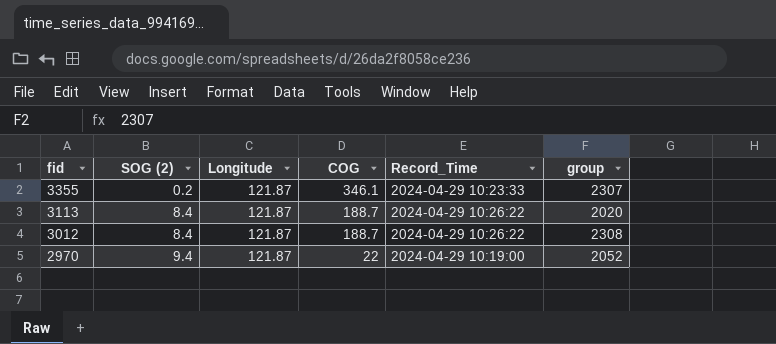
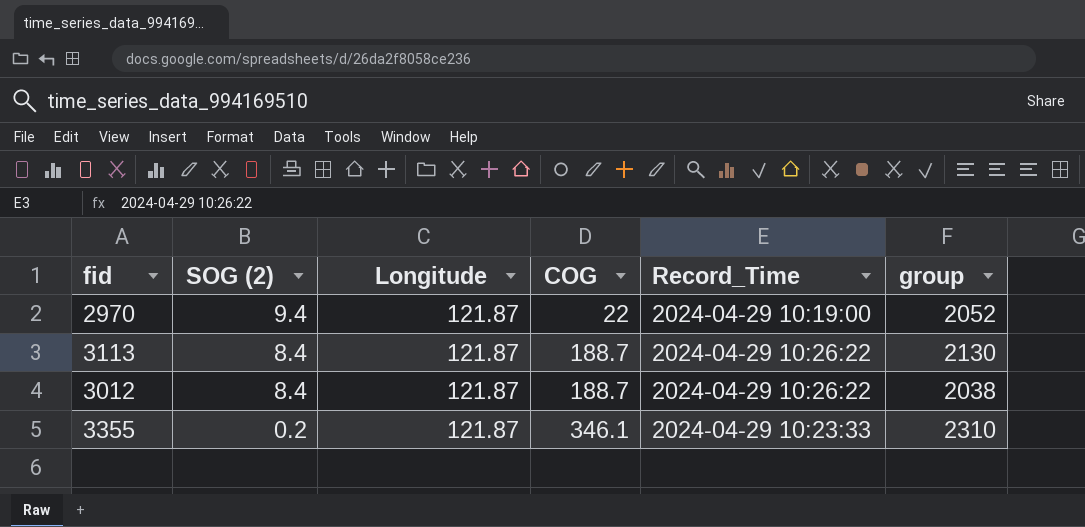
row order: fid descending -> SOG (2) descending
3113 | group: 2020 -> 2130
3012 | group: 2308 -> 2038
3355 | group: 2307 -> 2310

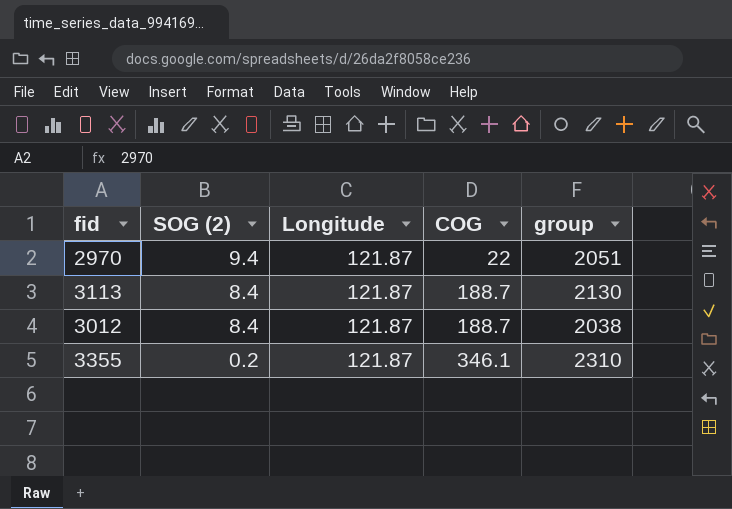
column Record_Time | position: 5 -> none
2970 | group: 2052 -> 2051

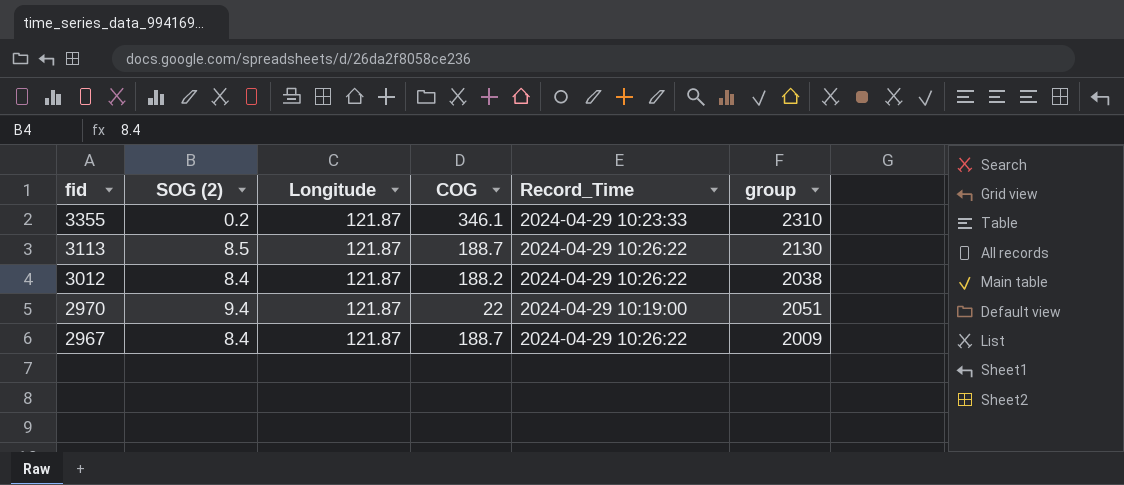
row order: SOG (2) descending -> fid descending
column Record_Time | position: none -> 5
3113 | SOG (2): 8.4 -> 8.5
3012 | COG: 188.7 -> 188.2
row 2967: none -> 8.4 | 121.87 | 188.7 | 2024-04-29 10:26:22 | 2009

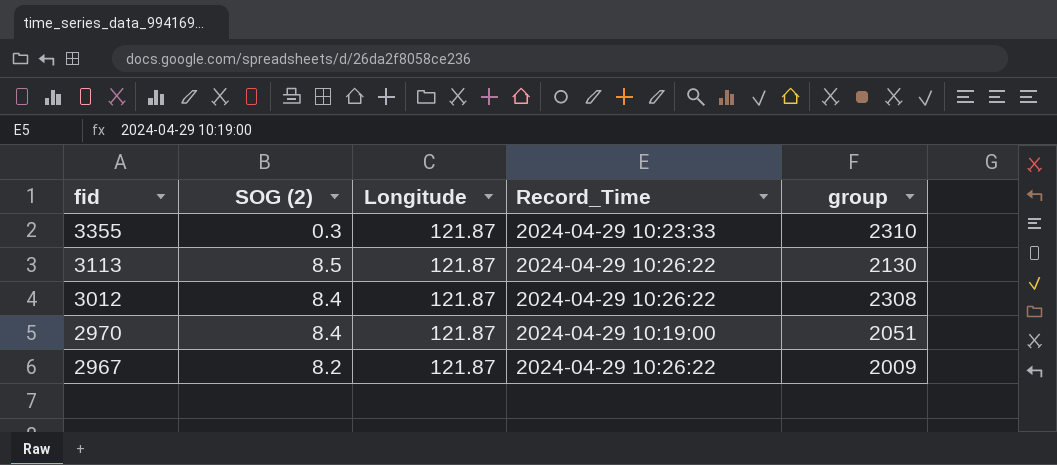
column COG | position: 4 -> none
3355 | SOG (2): 0.2 -> 0.3
3012 | group: 2038 -> 2308
2970 | SOG (2): 9.4 -> 8.4
2967 | SOG (2): 8.4 -> 8.2

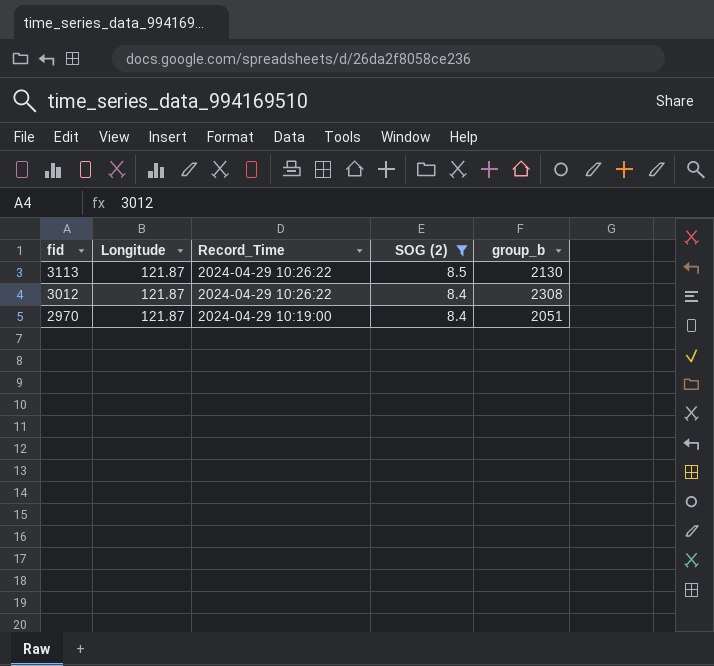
filter: none -> SOG (2) >= 8.4
column SOG (2) | position: 2 -> 4
column name: group -> group_b

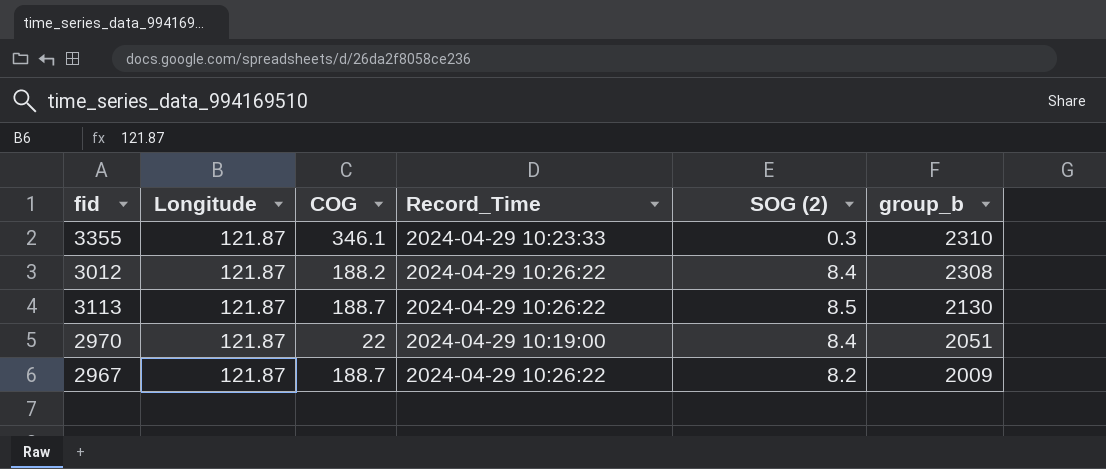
filter: SOG (2) >= 8.4 -> none
row order: fid descending -> group_b descending
column COG | position: none -> 3

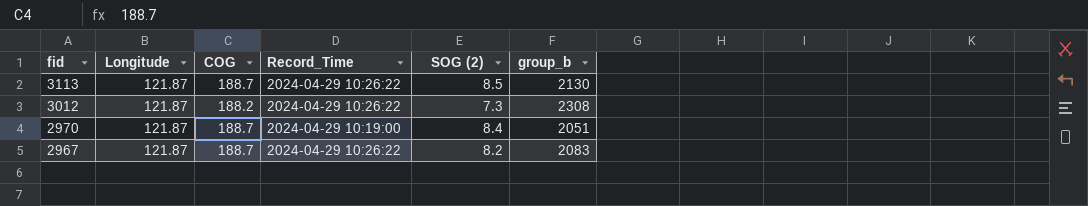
row order: group_b descending -> fid descending
row 3355: 121.87 | 346.1 | 2024-04-29 10:23:33 | 0.3 | 2310 -> none
3012 | SOG (2): 8.4 -> 7.3
2970 | COG: 22 -> 188.7
2967 | group_b: 2009 -> 2083

